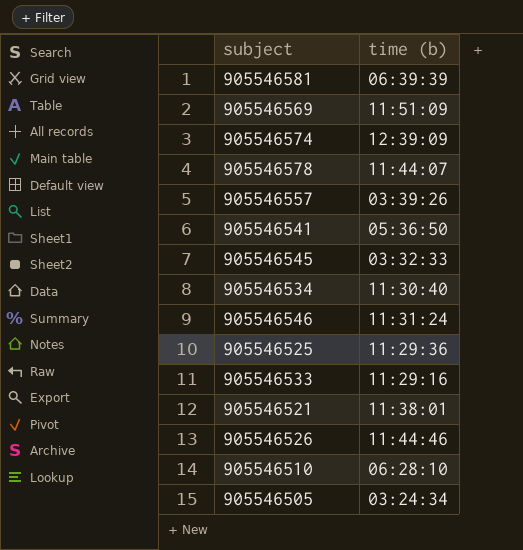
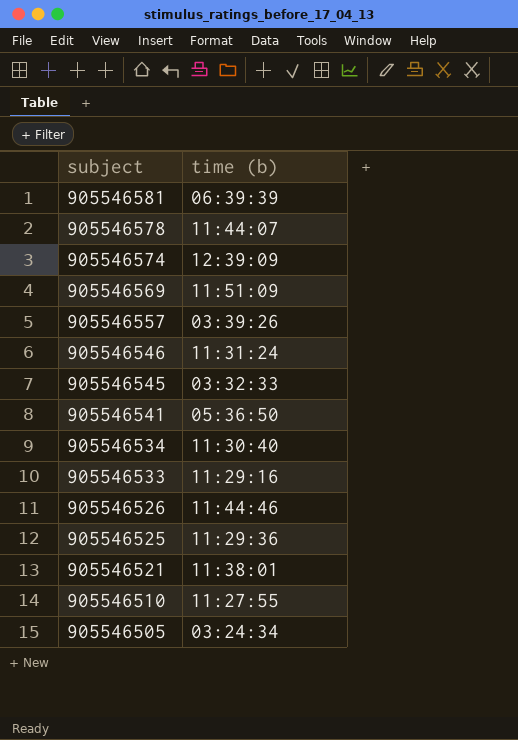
row order: none -> subject descending
905546510 | time (b): 06:28:10 -> 11:27:55

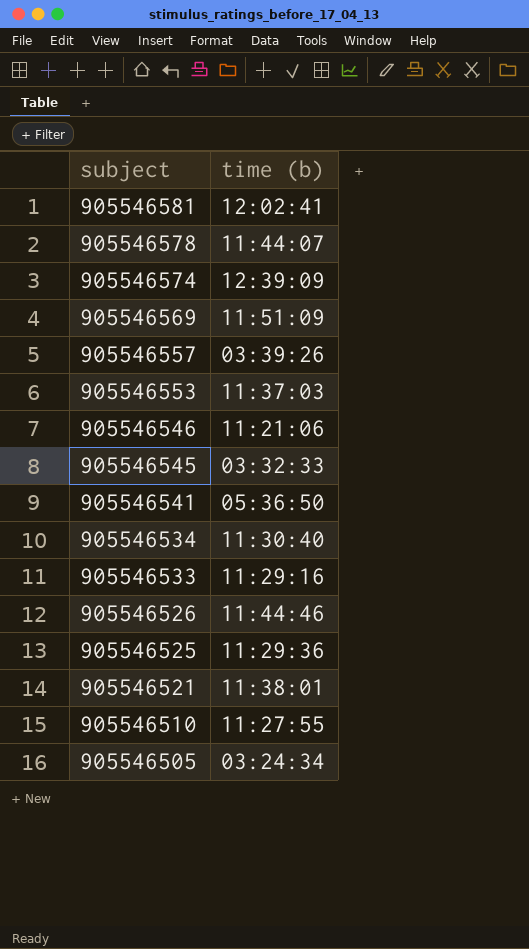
905546581 | time (b): 06:39:39 -> 12:02:41
row 905546553: none -> 11:37:03
905546546 | time (b): 11:31:24 -> 11:21:06

